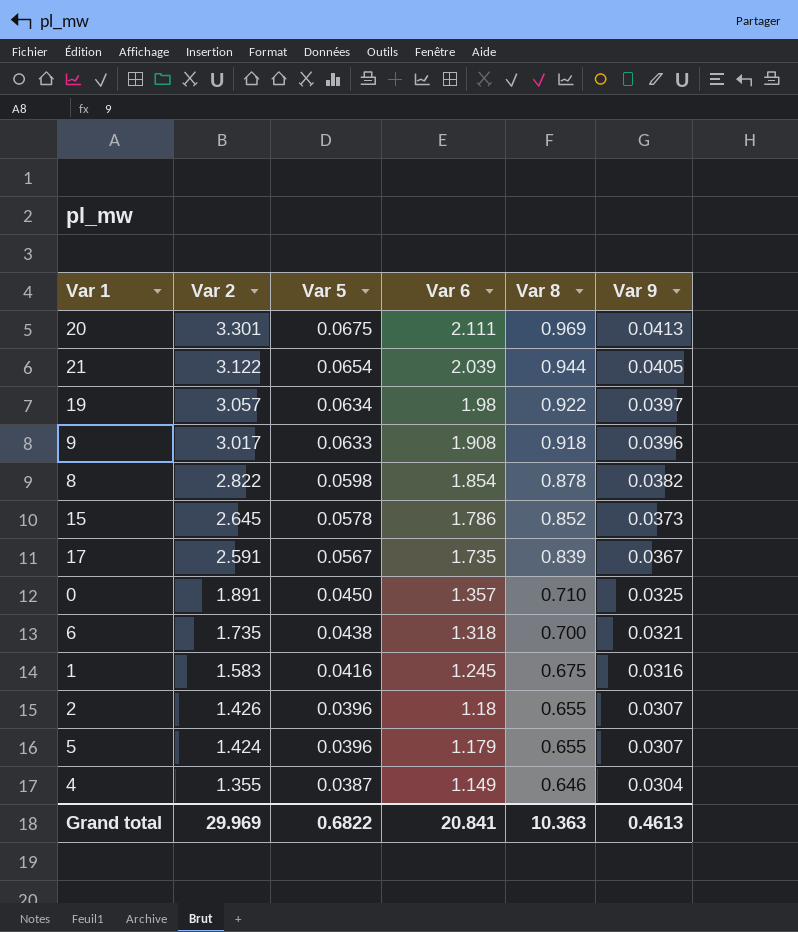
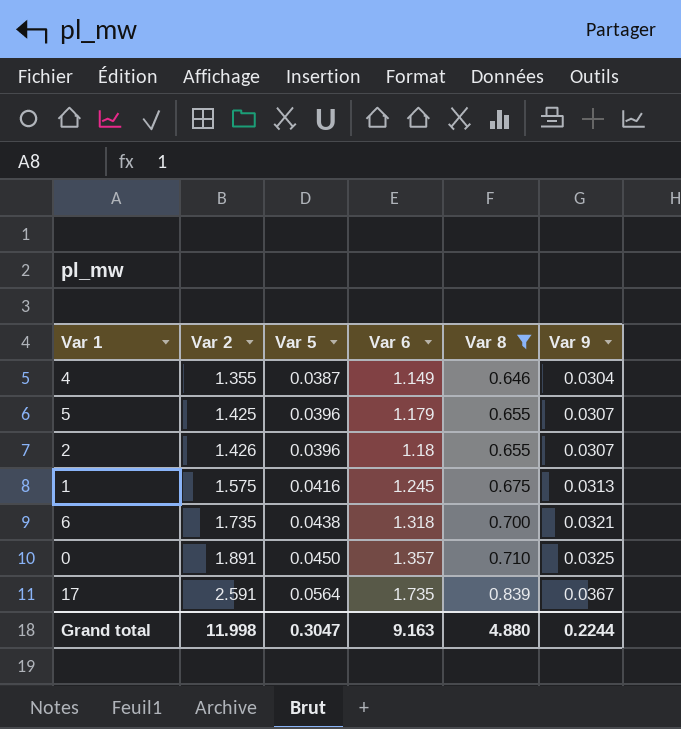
filter: none -> Var 8 <= 0.839
row order: Var 2 descending -> Var 2 ascending
5 | Var 2: 1.424 -> 1.425
1 | Var 2: 1.583 -> 1.575
1 | Var 9: 0.0316 -> 0.0313
17 | Var 5: 0.0567 -> 0.0564
Grand total | Var 2: 29.969 -> 11.998
Grand total | Var 5: 0.6822 -> 0.3047
Grand total | Var 6: 20.841 -> 9.163
Grand total | Var 8: 10.363 -> 4.880
Grand total | Var 9: 0.4613 -> 0.2244

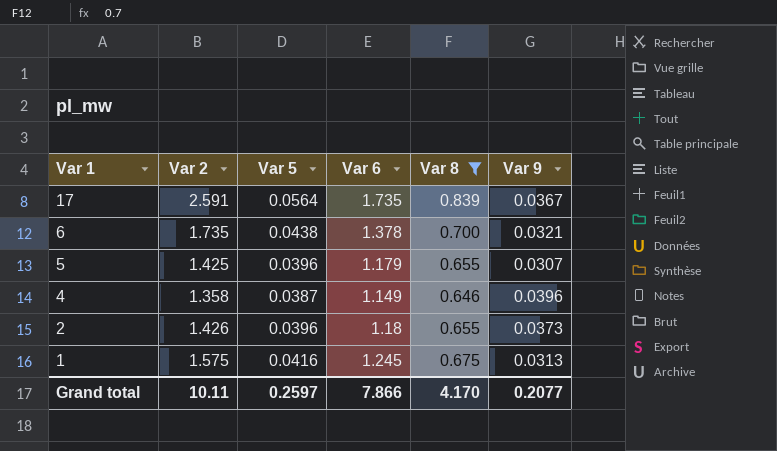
row order: Var 2 ascending -> Var 1 descending
row 0: 1.891 | 0.0450 | 1.357 | 0.710 | 0.0325 -> none
6 | Var 6: 1.318 -> 1.378
4 | Var 2: 1.355 -> 1.358
4 | Var 9: 0.0304 -> 0.0396
2 | Var 9: 0.0307 -> 0.0373
Grand total | Var 2: 11.998 -> 10.11
Grand total | Var 5: 0.3047 -> 0.2597
Grand total | Var 6: 9.163 -> 7.866
Grand total | Var 8: 4.880 -> 4.170
Grand total | Var 9: 0.2244 -> 0.2077

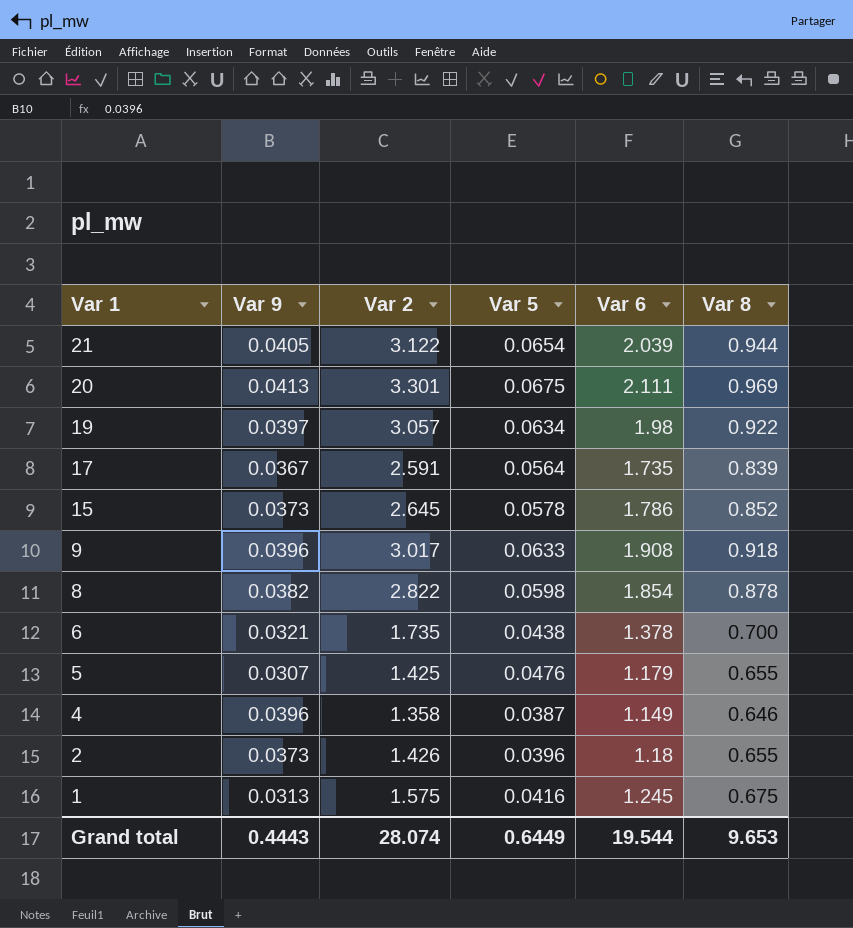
filter: Var 8 <= 0.839 -> none
column Var 9 | position: 6 -> 2
5 | Var 5: 0.0396 -> 0.0476
Grand total | Var 9: 0.2077 -> 0.4443
Grand total | Var 2: 10.11 -> 28.074
Grand total | Var 5: 0.2597 -> 0.6449
Grand total | Var 6: 7.866 -> 19.544
Grand total | Var 8: 4.170 -> 9.653

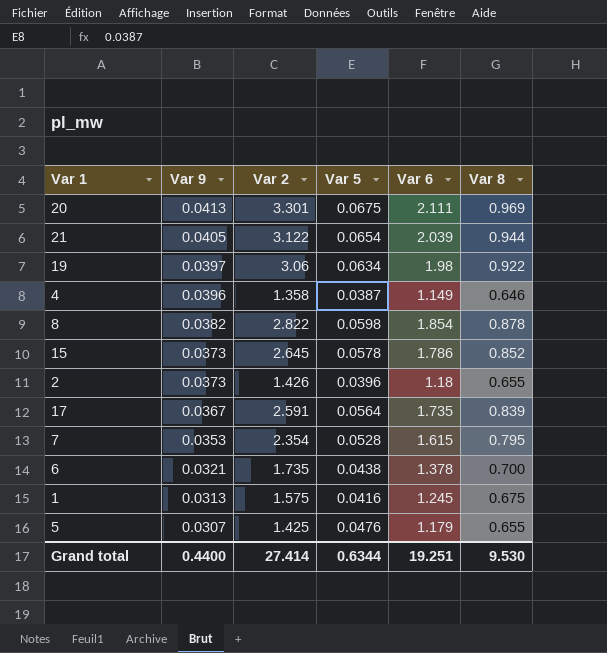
row order: Var 1 descending -> Var 9 descending
row 9: 0.0396 | 3.017 | 0.0633 | 1.908 | 0.918 -> none
19 | Var 2: 3.057 -> 3.06
row 7: none -> 0.0353 | 2.354 | 0.0528 | 1.615 | 0.795
Grand total | Var 9: 0.4443 -> 0.4400
Grand total | Var 2: 28.074 -> 27.414
Grand total | Var 5: 0.6449 -> 0.6344
Grand total | Var 6: 19.544 -> 19.251
Grand total | Var 8: 9.653 -> 9.530

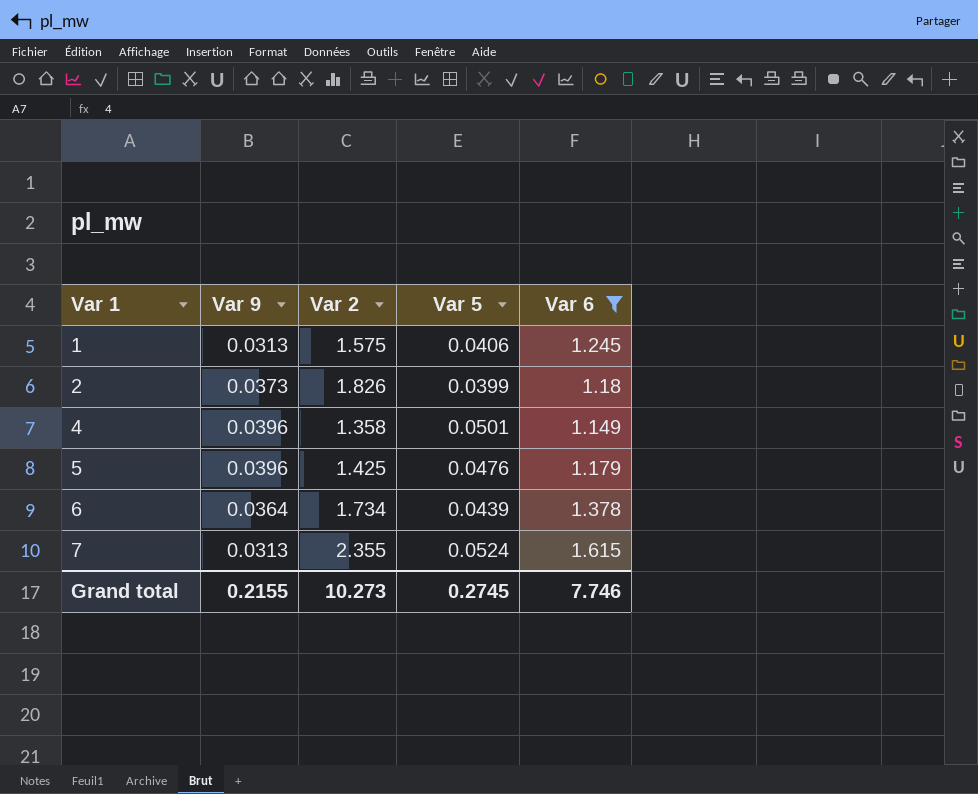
filter: none -> Var 6 <= 1.615
row order: Var 9 descending -> Var 1 ascending
column Var 8 | position: 6 -> none
1 | Var 5: 0.0416 -> 0.0406
2 | Var 2: 1.426 -> 1.826
2 | Var 5: 0.0396 -> 0.0399
4 | Var 5: 0.0387 -> 0.0501
5 | Var 9: 0.0307 -> 0.0396
6 | Var 9: 0.0321 -> 0.0364
6 | Var 2: 1.735 -> 1.734
6 | Var 5: 0.0438 -> 0.0439
7 | Var 9: 0.0353 -> 0.0313
7 | Var 2: 2.354 -> 2.355
7 | Var 5: 0.0528 -> 0.0524
Grand total | Var 9: 0.4400 -> 0.2155
Grand total | Var 2: 27.414 -> 10.273
Grand total | Var 5: 0.6344 -> 0.2745
Grand total | Var 6: 19.251 -> 7.746

